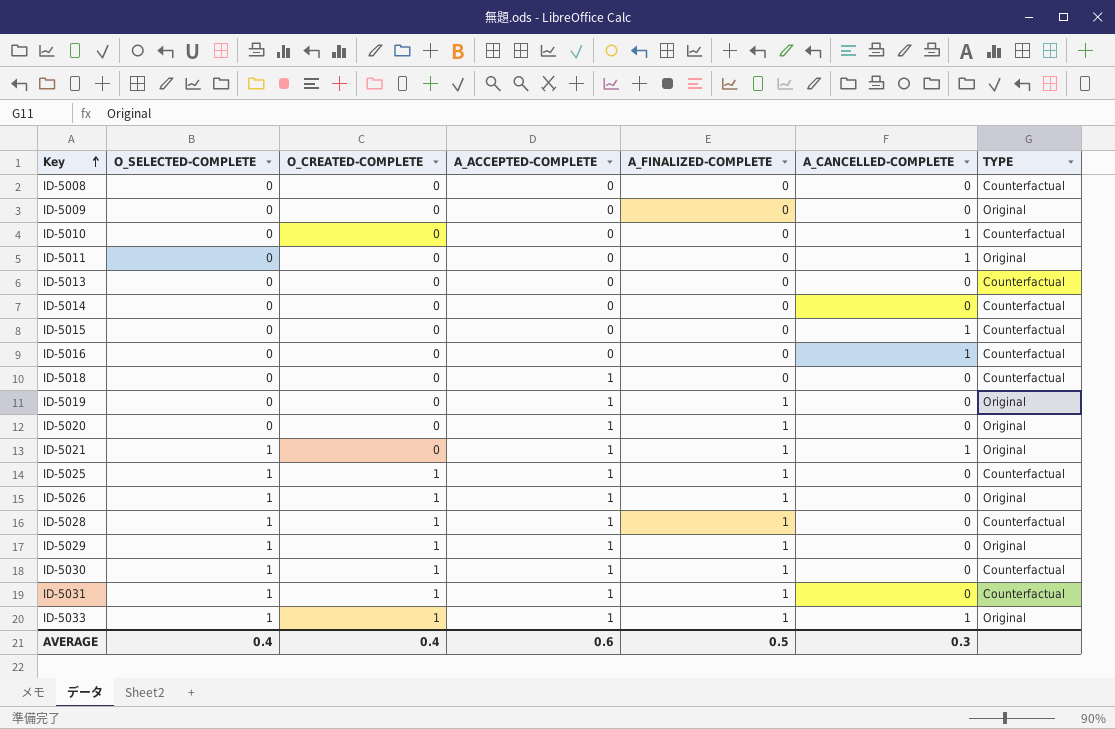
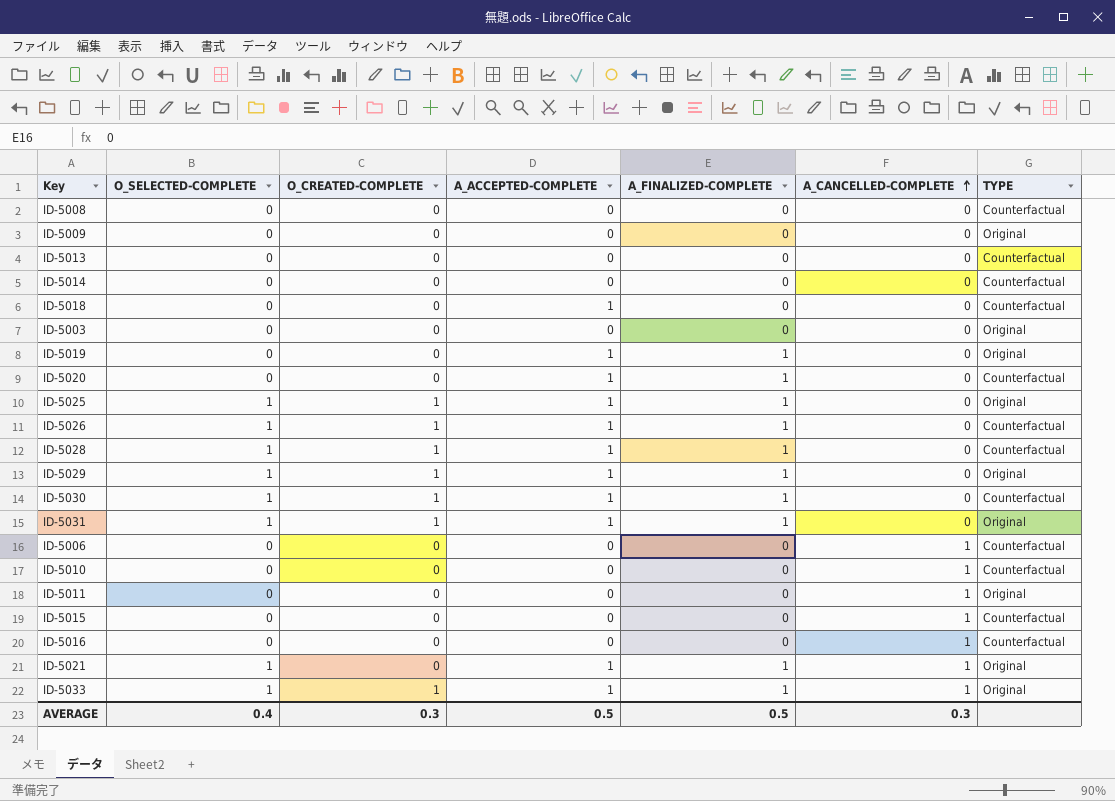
row order: Key ascending -> A_CANCELLED-COMPLETE ascending
row ID-5003: none -> 0 | 0 | 0 | 0 | 0 | Original
ID-5020 | TYPE: Original -> Counterfactual
ID-5025 | TYPE: Counterfactual -> Original
ID-5026 | TYPE: Original -> Counterfactual
ID-5031 | TYPE: Counterfactual -> Original
row ID-5006: none -> 0 | 0 | 0 | 0 | 1 | Counterfactual
AVERAGE | O_CREATED-COMPLETE: 0.4 -> 0.3
AVERAGE | A_ACCEPTED-COMPLETE: 0.6 -> 0.5

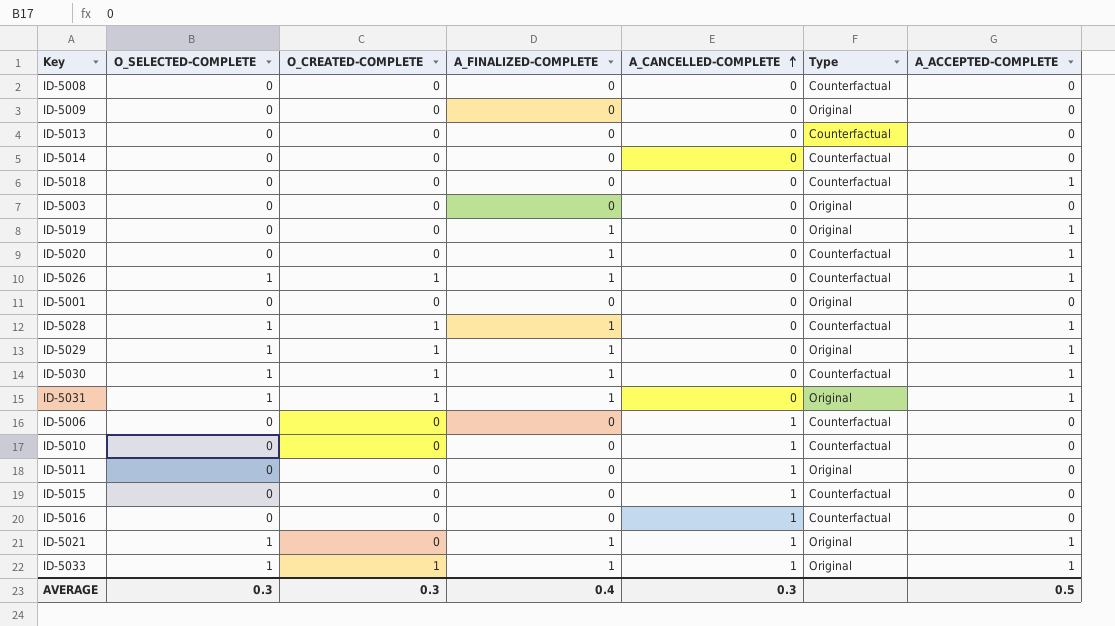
column name: TYPE -> Type
column A_ACCEPTED-COMPLETE | position: 4 -> 7
row ID-5025: 1 | 1 | 1 | 1 | 0 | Original -> none
row ID-5001: none -> 0 | 0 | 0 | 0 | Original | 0
AVERAGE | O_SELECTED-COMPLETE: 0.4 -> 0.3
AVERAGE | A_FINALIZED-COMPLETE: 0.5 -> 0.4

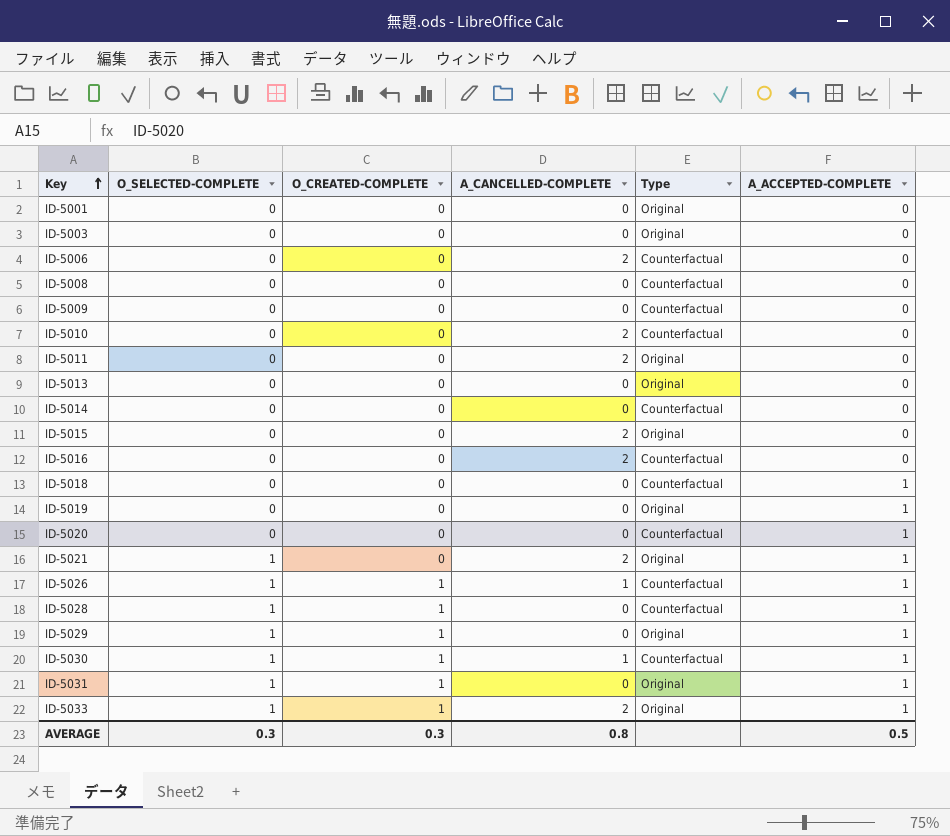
row order: A_CANCELLED-COMPLETE ascending -> Key ascending
column A_FINALIZED-COMPLETE | position: 4 -> none
ID-5006 | A_CANCELLED-COMPLETE: 1 -> 2
ID-5009 | Type: Original -> Counterfactual
ID-5010 | A_CANCELLED-COMPLETE: 1 -> 2
ID-5011 | A_CANCELLED-COMPLETE: 1 -> 2
ID-5013 | Type: Counterfactual -> Original
ID-5015 | A_CANCELLED-COMPLETE: 1 -> 2
ID-5015 | Type: Counterfactual -> Original
ID-5016 | A_CANCELLED-COMPLETE: 1 -> 2
ID-5021 | A_CANCELLED-COMPLETE: 1 -> 2
ID-5026 | A_CANCELLED-COMPLETE: 0 -> 1
ID-5030 | A_CANCELLED-COMPLETE: 0 -> 1
ID-5033 | A_CANCELLED-COMPLETE: 1 -> 2
AVERAGE | A_CANCELLED-COMPLETE: 0.3 -> 0.8

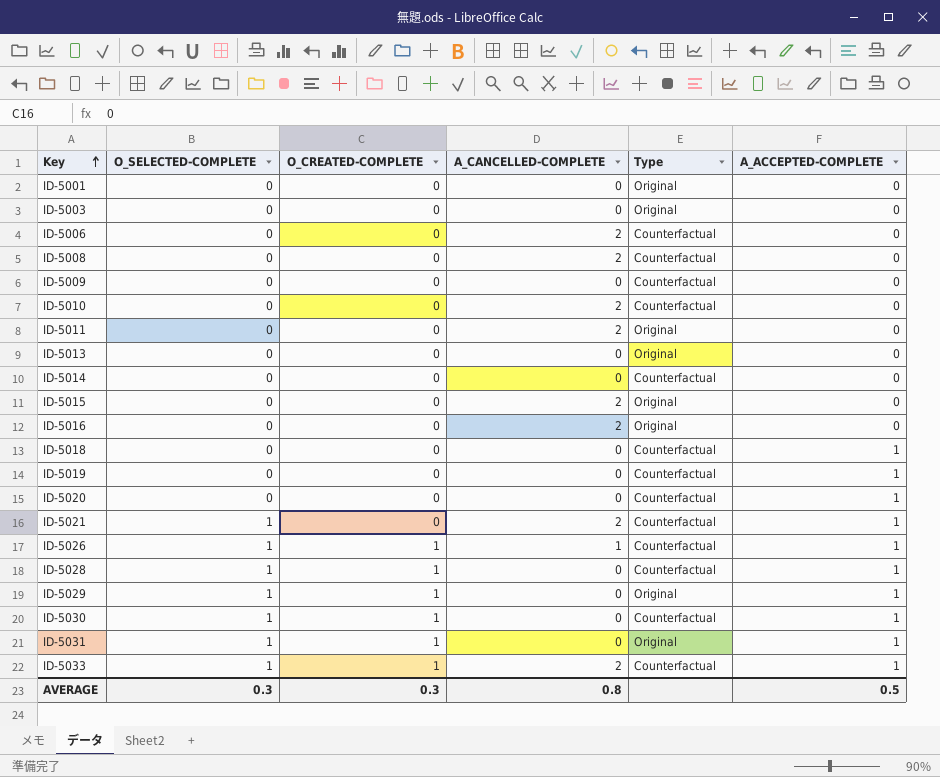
ID-5008 | A_CANCELLED-COMPLETE: 0 -> 2
ID-5016 | Type: Counterfactual -> Original
ID-5019 | Type: Original -> Counterfactual
ID-5021 | Type: Original -> Counterfactual
ID-5030 | A_CANCELLED-COMPLETE: 1 -> 0
ID-5033 | Type: Original -> Counterfactual

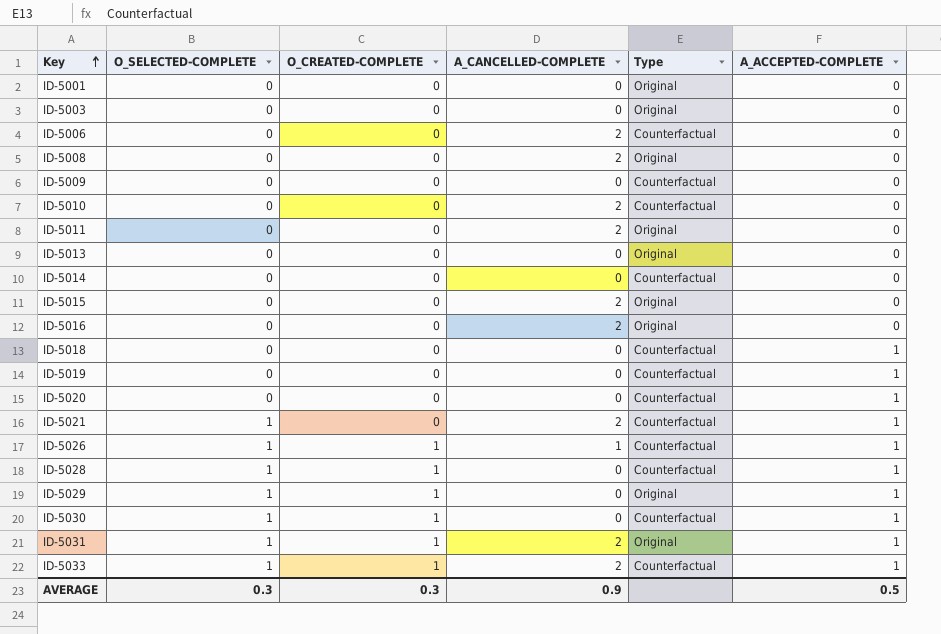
ID-5008 | Type: Counterfactual -> Original
ID-5031 | A_CANCELLED-COMPLETE: 0 -> 2
AVERAGE | A_CANCELLED-COMPLETE: 0.8 -> 0.9

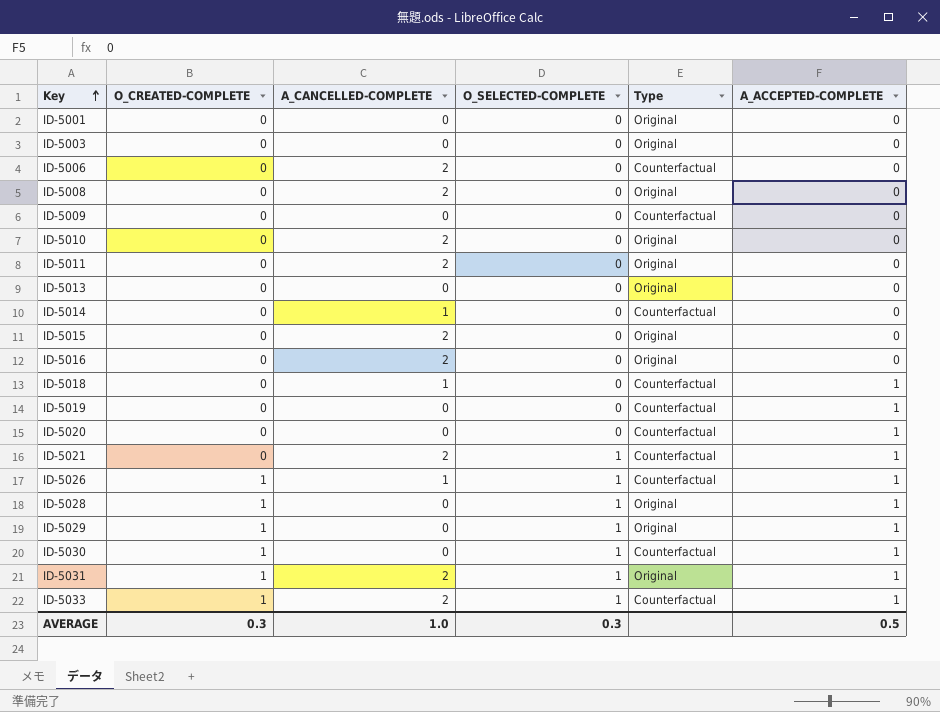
column O_SELECTED-COMPLETE | position: 2 -> 4
ID-5010 | Type: Counterfactual -> Original
ID-5014 | A_CANCELLED-COMPLETE: 0 -> 1
ID-5018 | A_CANCELLED-COMPLETE: 0 -> 1
ID-5028 | Type: Counterfactual -> Original
AVERAGE | A_CANCELLED-COMPLETE: 0.9 -> 1.0

